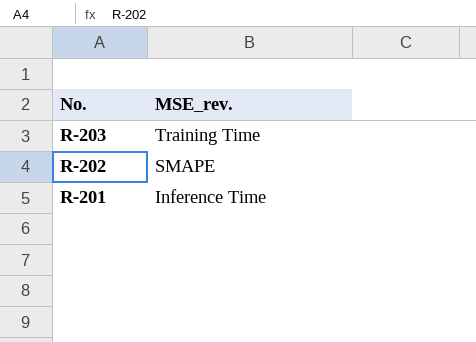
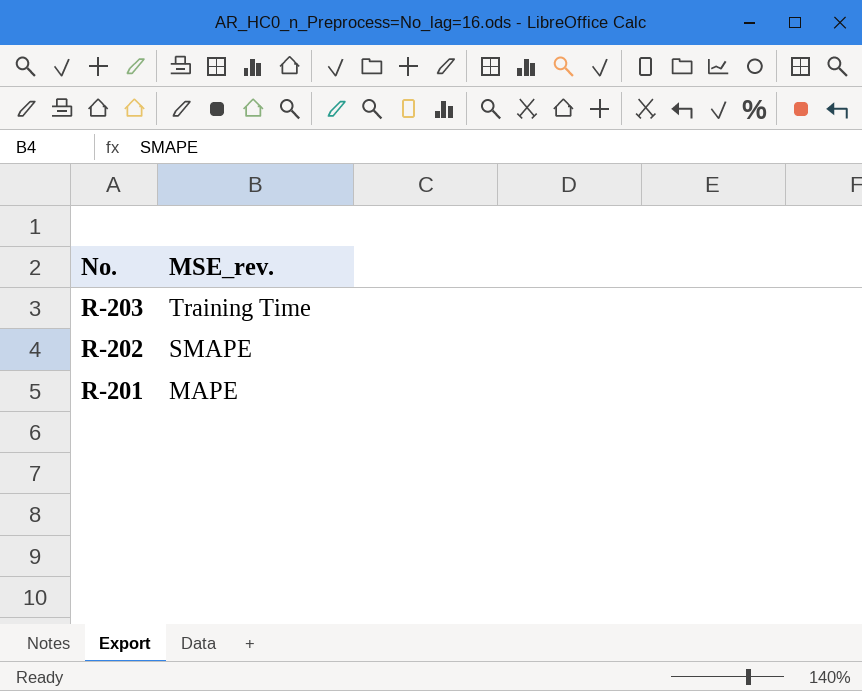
R-201 | MSE_rev.: Inference Time -> MAPE

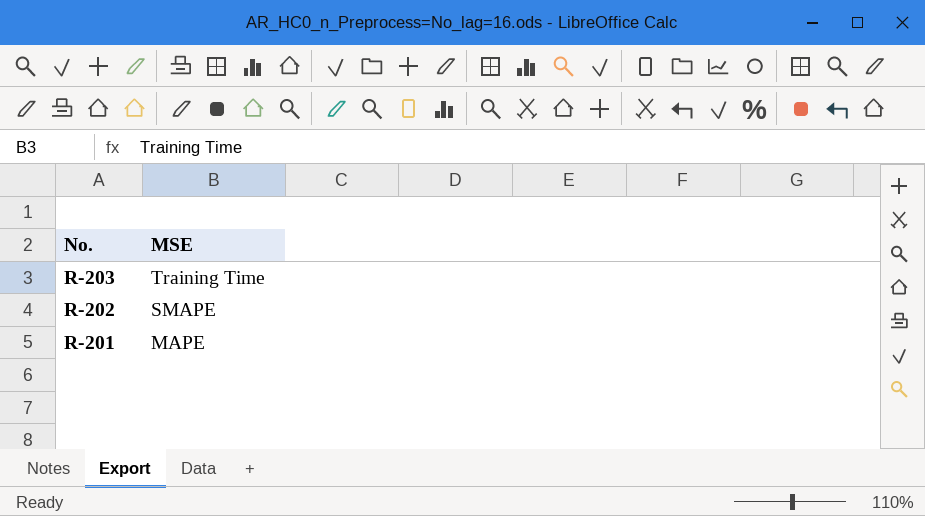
column name: MSE_rev. -> MSE

